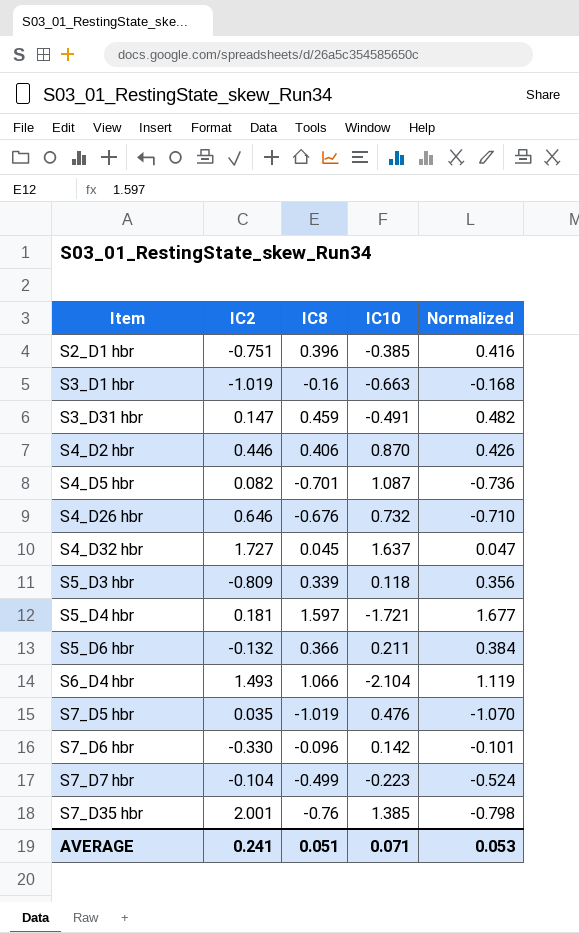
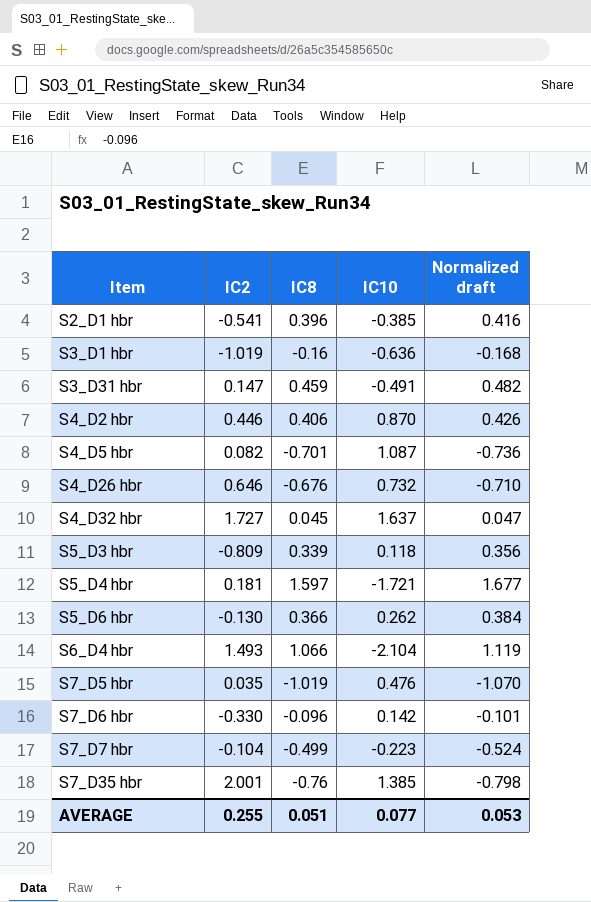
column name: Normalized -> Normalized draft
S2_D1 hbr | IC2: -0.751 -> -0.541
S3_D1 hbr | IC10: -0.663 -> -0.636
S5_D6 hbr | IC2: -0.132 -> -0.130
S5_D6 hbr | IC10: 0.211 -> 0.262
AVERAGE | IC2: 0.241 -> 0.255
AVERAGE | IC10: 0.071 -> 0.077

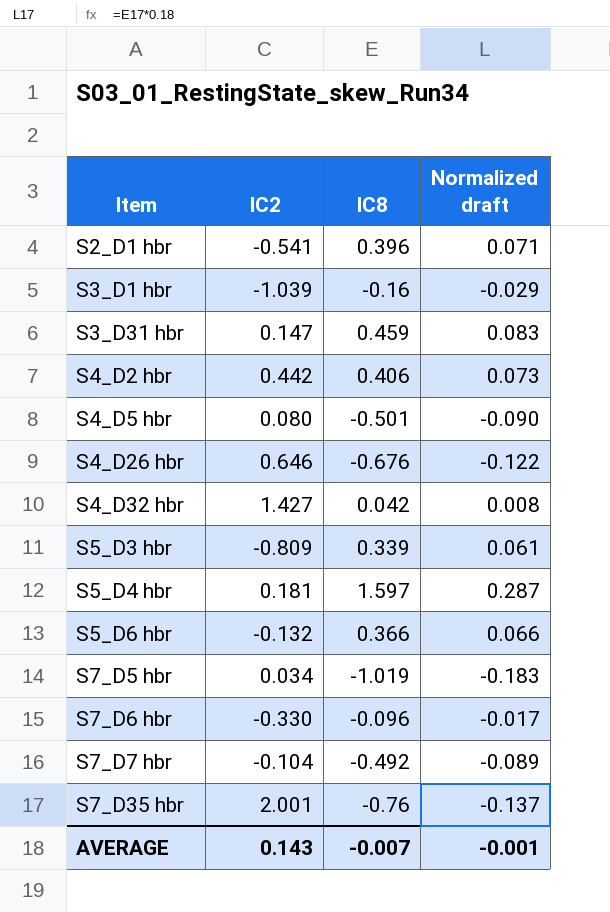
column IC10 | position: 4 -> none
column Normalized draft | formula: [IC8] * 1.05 -> [IC8] * 0.18
row S6_D4 hbr: 1.493 | 1.066 | -2.104 | 1.119 -> none
S3_D1 hbr | IC2: -1.019 -> -1.039
S4_D2 hbr | IC2: 0.446 -> 0.442
S4_D5 hbr | IC2: 0.082 -> 0.080
S4_D5 hbr | IC8: -0.701 -> -0.501
S4_D32 hbr | IC2: 1.727 -> 1.427
S4_D32 hbr | IC8: 0.045 -> 0.042
S5_D6 hbr | IC2: -0.130 -> -0.132
S7_D5 hbr | IC2: 0.035 -> 0.034
S7_D7 hbr | IC8: -0.499 -> -0.492
AVERAGE | IC2: 0.255 -> 0.143
AVERAGE | IC8: 0.051 -> -0.007
AVERAGE | Normalized draft: 0.053 -> -0.001

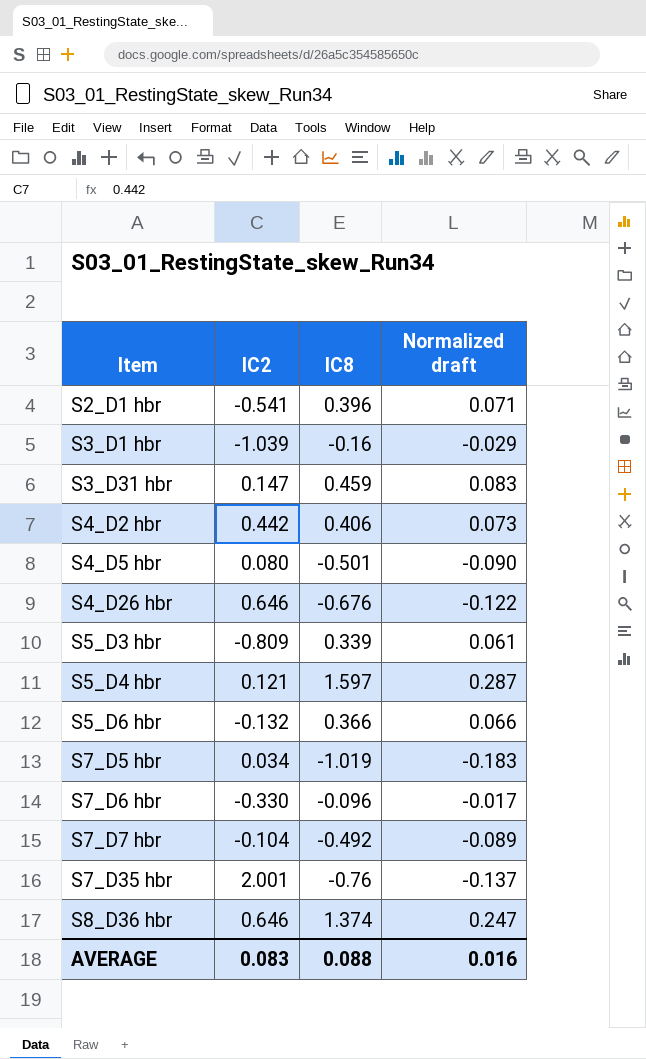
row S4_D32 hbr: 1.427 | 0.042 | 0.008 -> none
S5_D4 hbr | IC2: 0.181 -> 0.121
row S8_D36 hbr: none -> 0.646 | 1.374 | 0.247
AVERAGE | IC2: 0.143 -> 0.083
AVERAGE | IC8: -0.007 -> 0.088
AVERAGE | Normalized draft: -0.001 -> 0.016

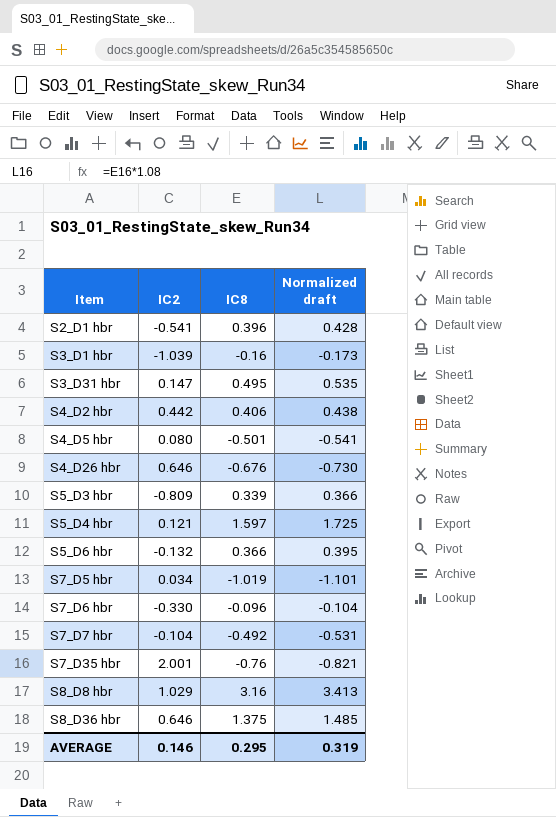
column Normalized draft | formula: [IC8] * 0.18 -> [IC8] * 1.08
S3_D31 hbr | IC8: 0.459 -> 0.495
row S8_D8 hbr: none -> 1.029 | 3.16 | 3.413
S8_D36 hbr | IC8: 1.374 -> 1.375
AVERAGE | IC2: 0.083 -> 0.146
AVERAGE | IC8: 0.088 -> 0.295
AVERAGE | Normalized draft: 0.016 -> 0.319

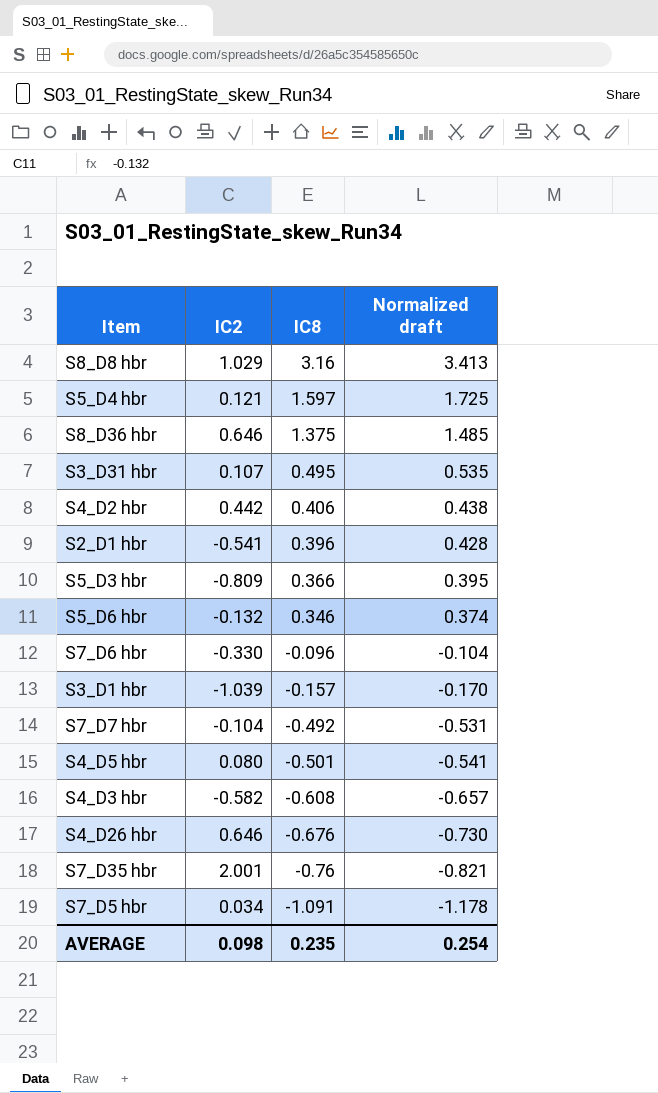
row order: Item ascending -> IC8 descending
S3_D31 hbr | IC2: 0.147 -> 0.107
S5_D3 hbr | IC8: 0.339 -> 0.366
S5_D3 hbr | Normalized draft: 0.366 -> 0.395
S5_D6 hbr | IC8: 0.366 -> 0.346
S5_D6 hbr | Normalized draft: 0.395 -> 0.374
S3_D1 hbr | IC8: -0.16 -> -0.157
S3_D1 hbr | Normalized draft: -0.173 -> -0.170
row S4_D3 hbr: none -> -0.582 | -0.608 | -0.657
S7_D5 hbr | IC8: -1.019 -> -1.091
S7_D5 hbr | Normalized draft: -1.101 -> -1.178
AVERAGE | IC2: 0.146 -> 0.098
AVERAGE | IC8: 0.295 -> 0.235
AVERAGE | Normalized draft: 0.319 -> 0.254

